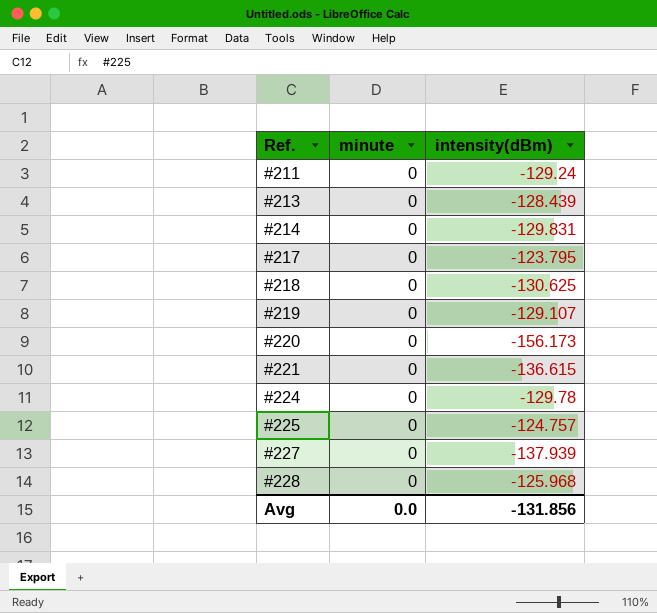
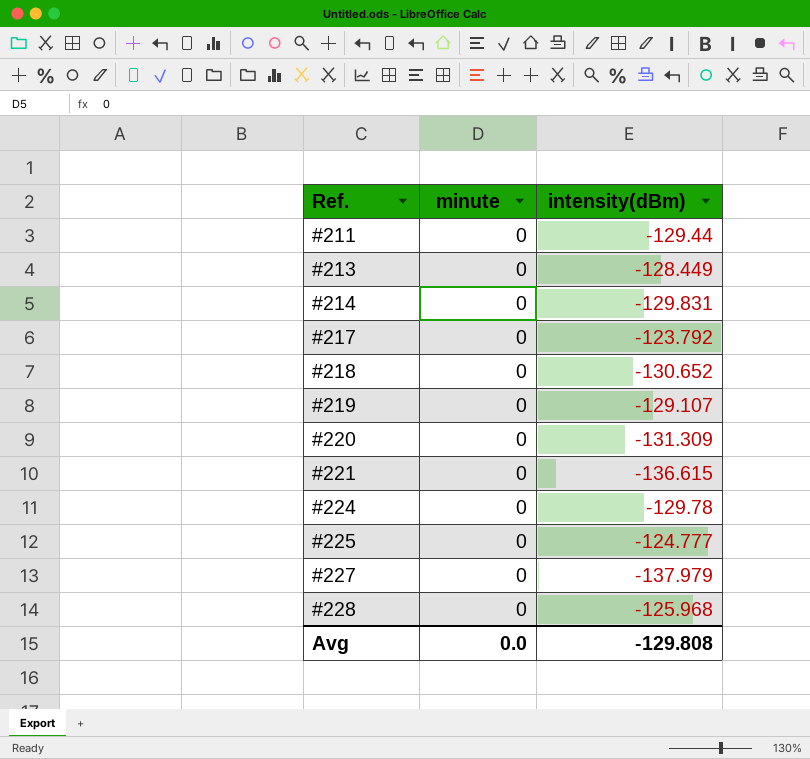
#211 | intensity(dBm): -129.24 -> -129.44
#213 | intensity(dBm): -128.439 -> -128.449
#217 | intensity(dBm): -123.795 -> -123.792
#218 | intensity(dBm): -130.625 -> -130.652
#220 | intensity(dBm): -156.173 -> -131.309
#225 | intensity(dBm): -124.757 -> -124.777
#227 | intensity(dBm): -137.939 -> -137.979
Avg | intensity(dBm): -131.856 -> -129.808

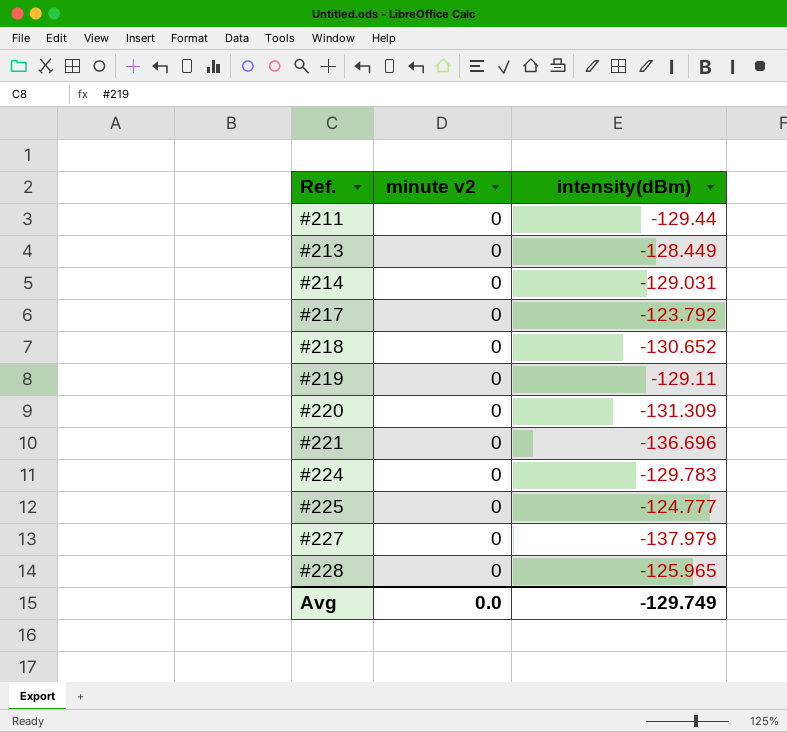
column name: minute -> minute v2
#214 | intensity(dBm): -129.831 -> -129.031
#219 | intensity(dBm): -129.107 -> -129.11
#221 | intensity(dBm): -136.615 -> -136.696
#224 | intensity(dBm): -129.78 -> -129.783
#228 | intensity(dBm): -125.968 -> -125.965
Avg | intensity(dBm): -129.808 -> -129.749

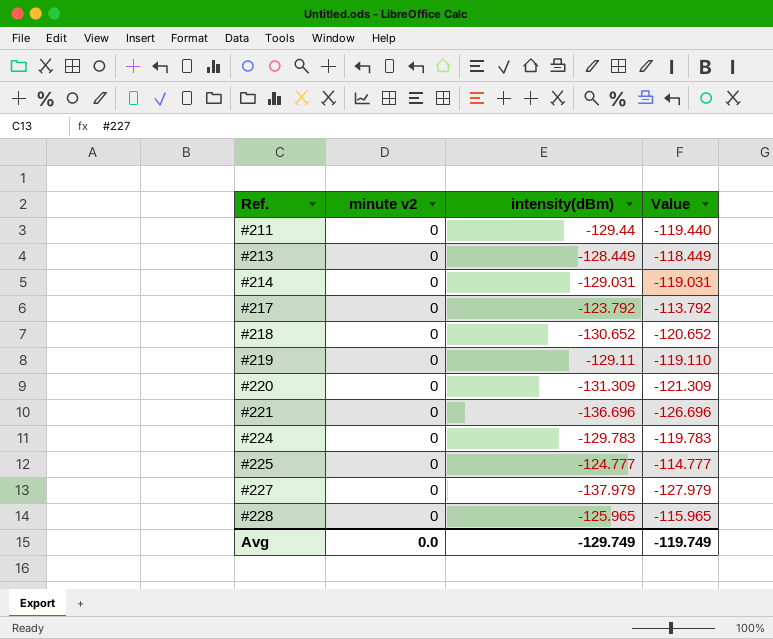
column Value | formula: none -> [intensity(dBm)] + 10

